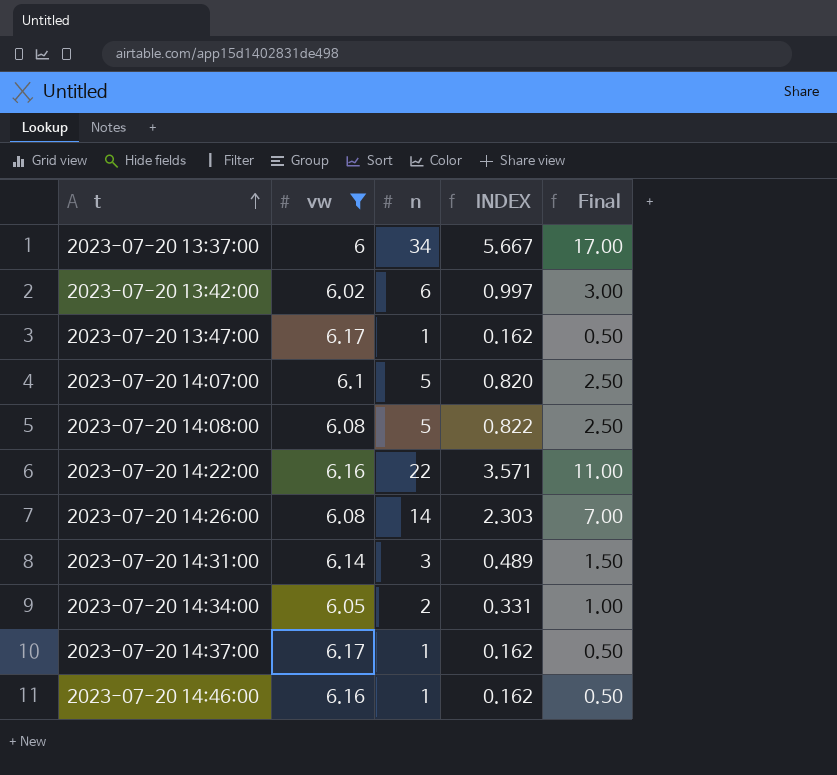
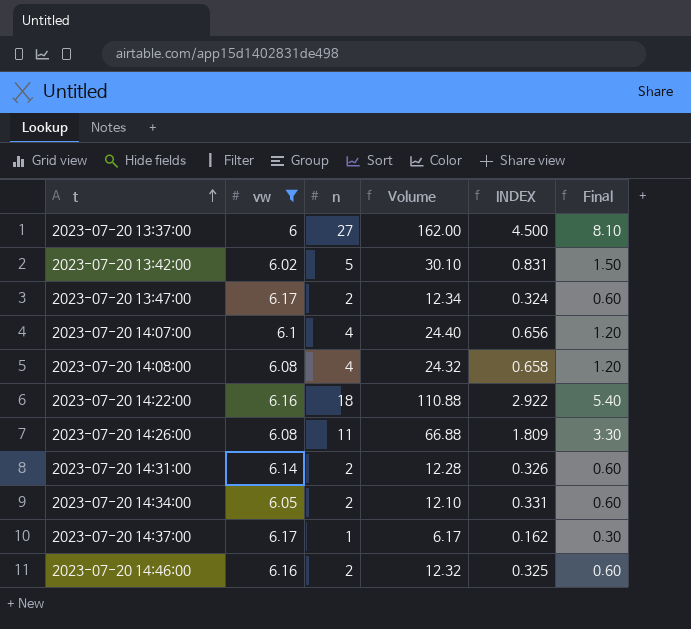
column Volume | formula: none -> [vw] * [n]
column Final | formula: [n] * 0.5 -> [n] * 0.3
2023-07-20 13:37:00 | n: 34 -> 27
2023-07-20 13:37:00 | INDEX: 5.667 -> 4.500
2023-07-20 13:42:00 | n: 6 -> 5
2023-07-20 13:42:00 | INDEX: 0.997 -> 0.831
2023-07-20 13:47:00 | n: 1 -> 2
2023-07-20 13:47:00 | INDEX: 0.162 -> 0.324
2023-07-20 14:07:00 | n: 5 -> 4
2023-07-20 14:07:00 | INDEX: 0.820 -> 0.656
2023-07-20 14:08:00 | n: 5 -> 4
2023-07-20 14:08:00 | INDEX: 0.822 -> 0.658
2023-07-20 14:22:00 | n: 22 -> 18
2023-07-20 14:22:00 | INDEX: 3.571 -> 2.922
2023-07-20 14:26:00 | n: 14 -> 11
2023-07-20 14:26:00 | INDEX: 2.303 -> 1.809
2023-07-20 14:31:00 | n: 3 -> 2
2023-07-20 14:31:00 | INDEX: 0.489 -> 0.326
2023-07-20 14:46:00 | n: 1 -> 2
2023-07-20 14:46:00 | INDEX: 0.162 -> 0.325

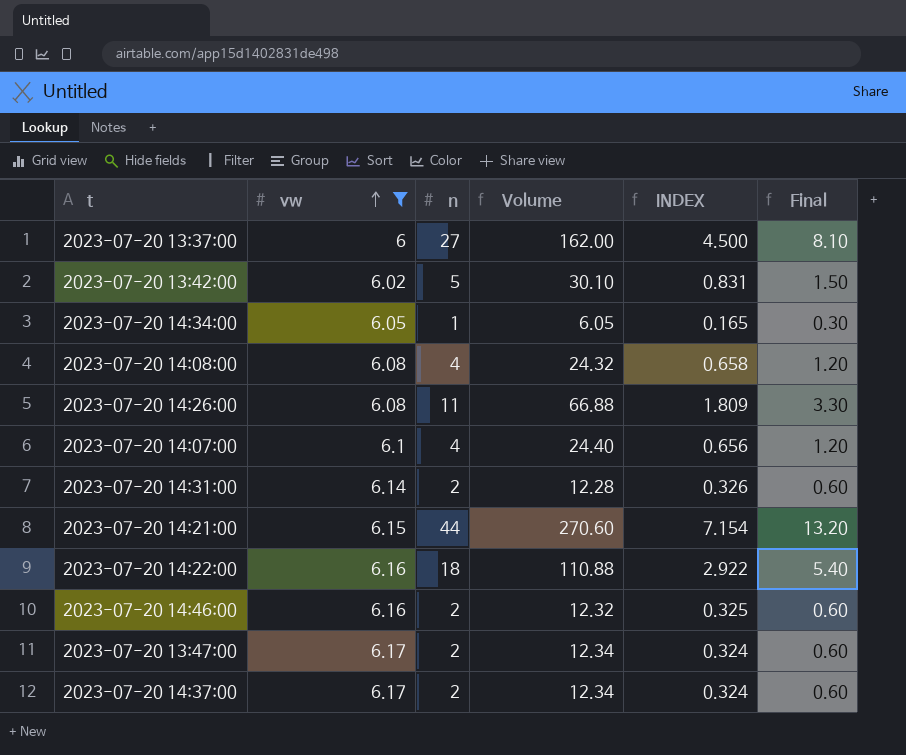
row order: t ascending -> vw ascending
2023-07-20 14:34:00 | n: 2 -> 1
2023-07-20 14:34:00 | Volume: 12.10 -> 6.05
2023-07-20 14:34:00 | INDEX: 0.331 -> 0.165
2023-07-20 14:34:00 | Final: 0.60 -> 0.30
row 2023-07-20 14:21:00: none -> 6.15 | 44 | 270.60 | 7.154 | 13.20
2023-07-20 14:37:00 | n: 1 -> 2
2023-07-20 14:37:00 | Volume: 6.17 -> 12.34
2023-07-20 14:37:00 | INDEX: 0.162 -> 0.324
2023-07-20 14:37:00 | Final: 0.30 -> 0.60

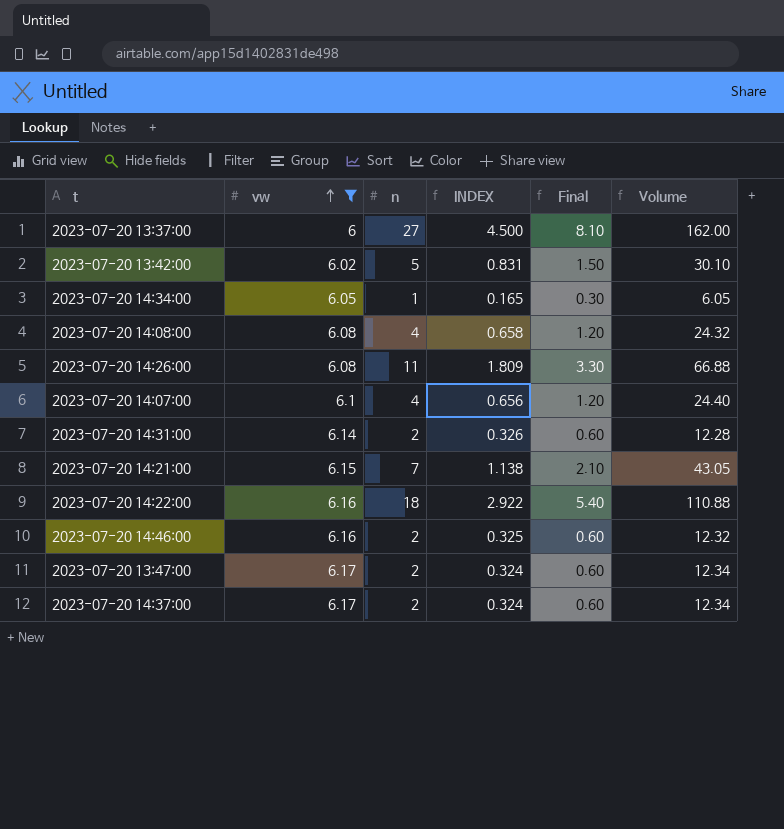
column Volume | position: 4 -> 6
2023-07-20 14:21:00 | n: 44 -> 7
2023-07-20 14:21:00 | INDEX: 7.154 -> 1.138
2023-07-20 14:21:00 | Final: 13.20 -> 2.10
2023-07-20 14:21:00 | Volume: 270.60 -> 43.05

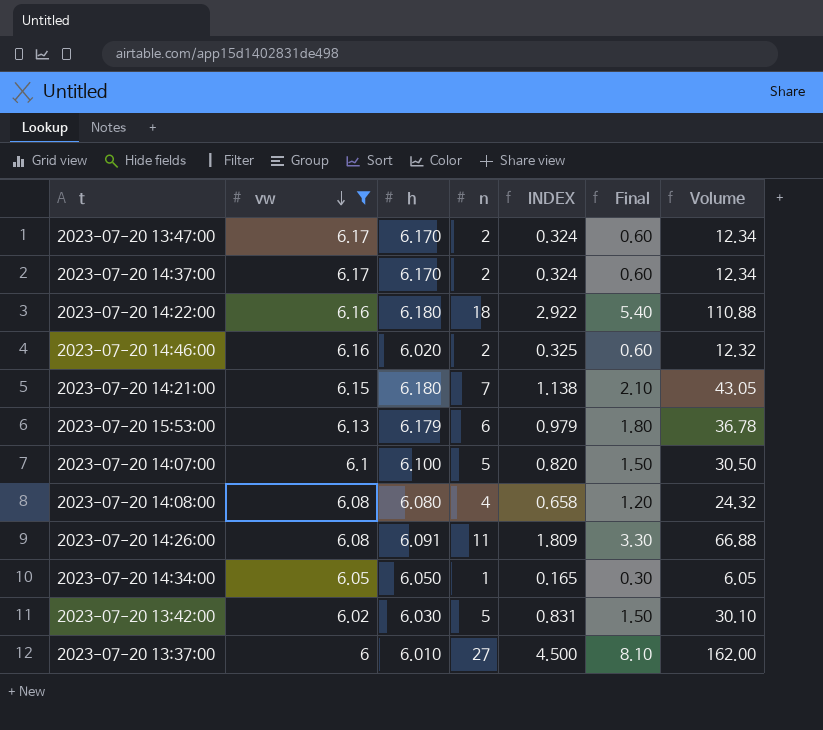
row order: vw ascending -> vw descending
column h | position: none -> 3
row 2023-07-20 14:31:00: 6.14 | 2 | 0.326 | 0.60 | 12.28 -> none
row 2023-07-20 15:53:00: none -> 6.13 | 6.179 | 6 | 0.979 | 1.80 | 36.78
2023-07-20 14:07:00 | n: 4 -> 5
2023-07-20 14:07:00 | INDEX: 0.656 -> 0.820
2023-07-20 14:07:00 | Final: 1.20 -> 1.50
2023-07-20 14:07:00 | Volume: 24.40 -> 30.50

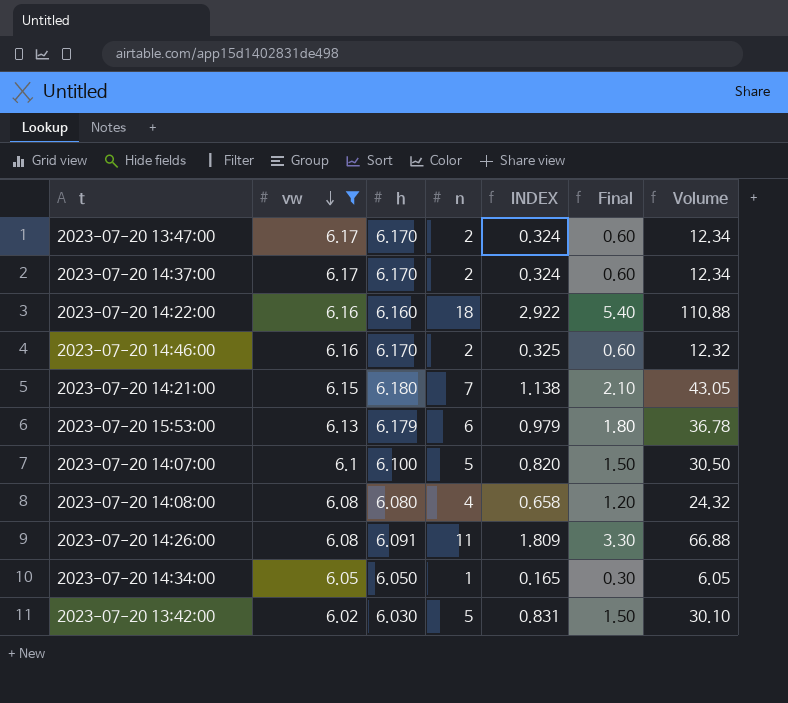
row 2023-07-20 13:37:00: 6 | 6.010 | 27 | 4.500 | 8.10 | 162.00 -> none
2023-07-20 14:22:00 | h: 6.180 -> 6.160
2023-07-20 14:46:00 | h: 6.020 -> 6.170

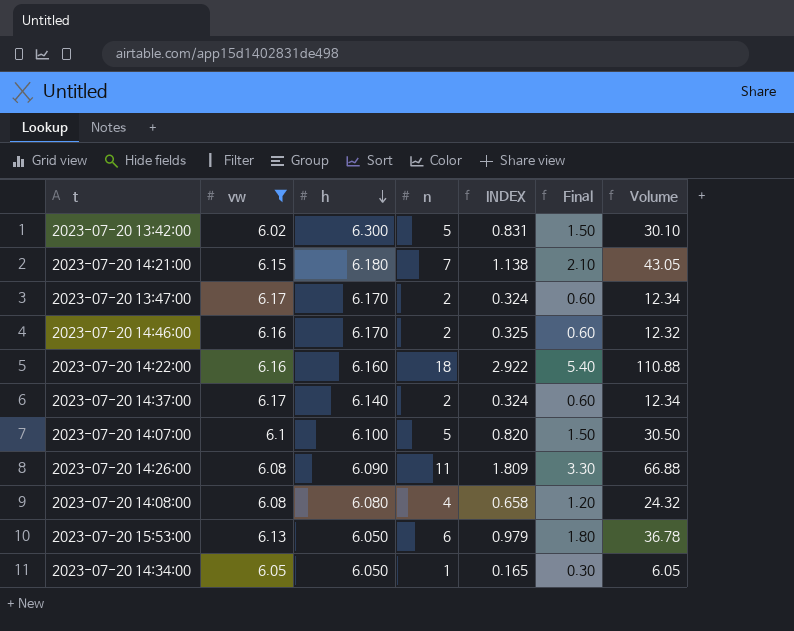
row order: vw descending -> h descending
2023-07-20 13:42:00 | h: 6.030 -> 6.300
2023-07-20 14:37:00 | h: 6.170 -> 6.140
2023-07-20 14:26:00 | h: 6.091 -> 6.090
2023-07-20 15:53:00 | h: 6.179 -> 6.050

